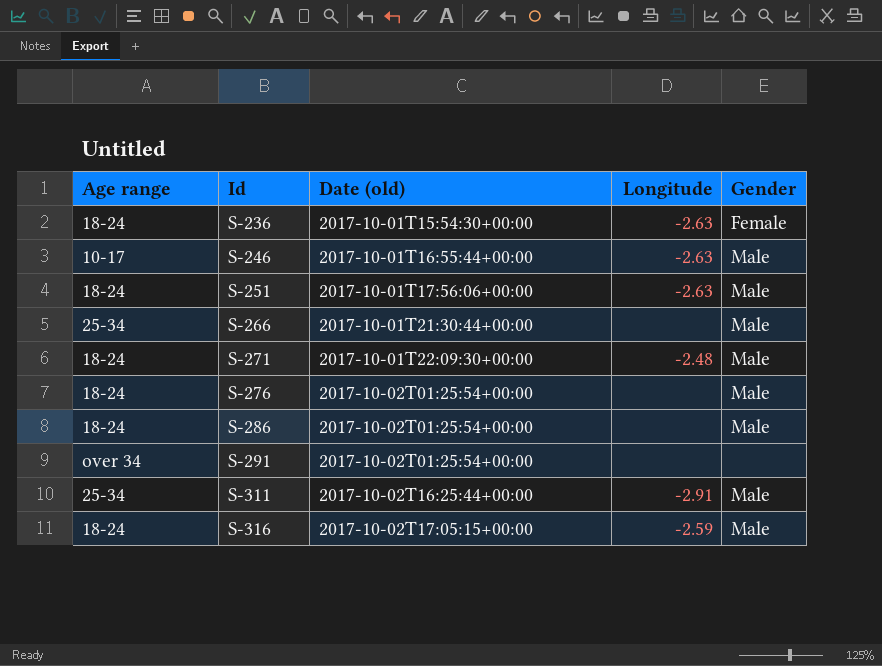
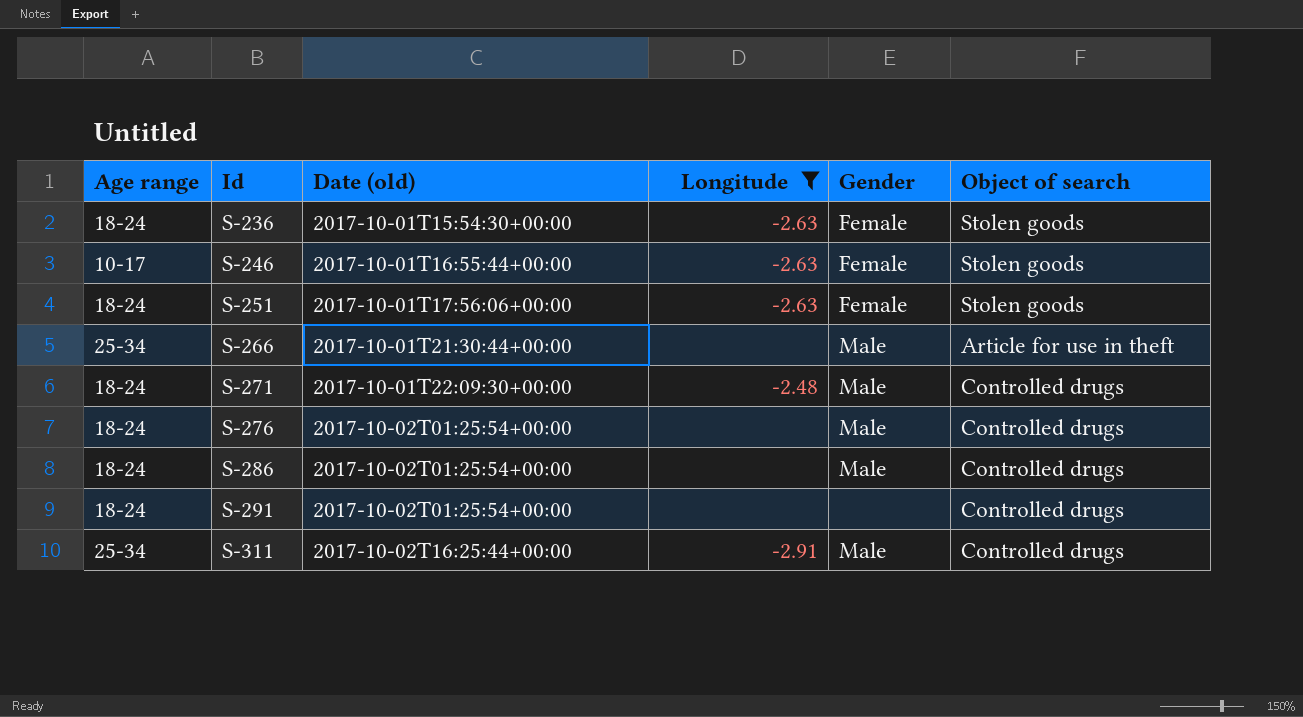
filter: none -> Longitude != -2.59
column Object of search | position: none -> 6
S-246 | Gender: Male -> Female
S-251 | Gender: Male -> Female
S-291 | Age range: over 34 -> 18-24

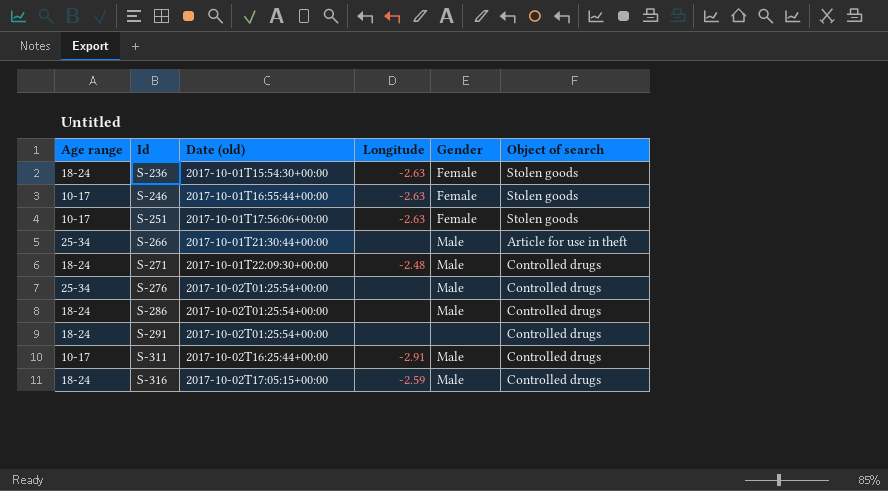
filter: Longitude != -2.59 -> none
S-251 | Age range: 18-24 -> 10-17
S-276 | Age range: 18-24 -> 25-34
S-311 | Age range: 25-34 -> 10-17

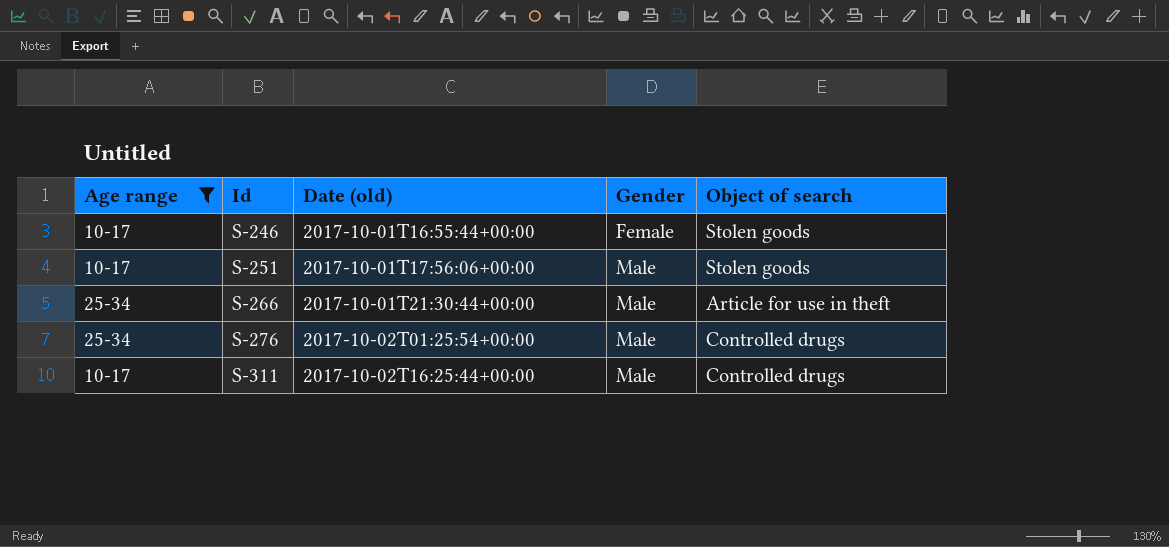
filter: none -> Age range != 18-24
column Longitude | position: 4 -> none
S-251 | Gender: Female -> Male

